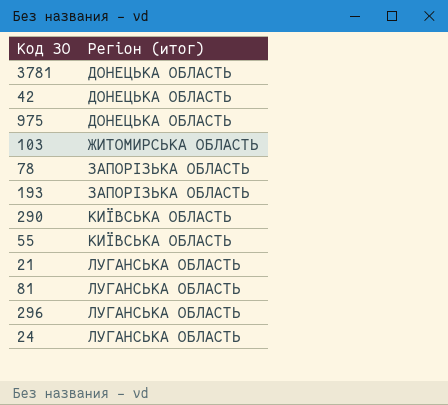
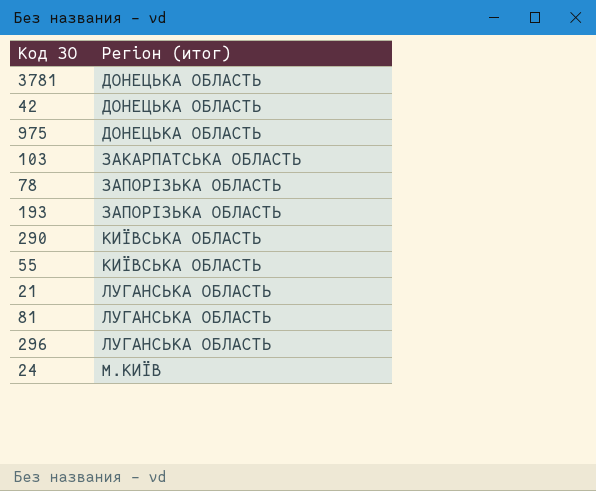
103 | Регіон (итог): ЖИТОМИРСЬКА ОБЛАСТЬ -> ЗАКАРПАТСЬКА ОБЛАСТЬ
24 | Регіон (итог): ЛУГАНСЬКА ОБЛАСТЬ -> М.КИЇВ

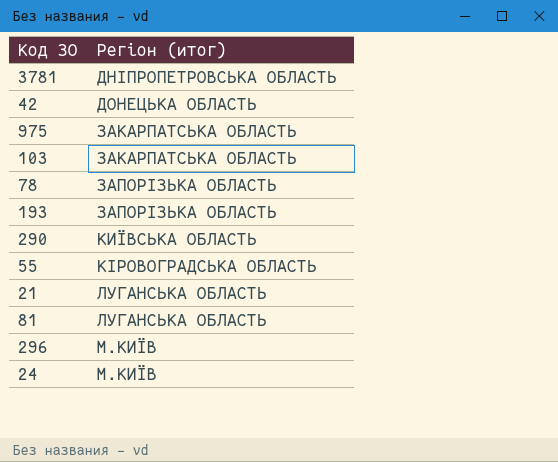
3781 | Регіон (итог): ДОНЕЦЬКА ОБЛАСТЬ -> ДНІПРОПЕТРОВСЬКА ОБЛАСТЬ
975 | Регіон (итог): ДОНЕЦЬКА ОБЛАСТЬ -> ЗАКАРПАТСЬКА ОБЛАСТЬ
55 | Регіон (итог): КИЇВСЬКА ОБЛАСТЬ -> КІРОВОГРАДСЬКА ОБЛАСТЬ
296 | Регіон (итог): ЛУГАНСЬКА ОБЛАСТЬ -> М.КИЇВ

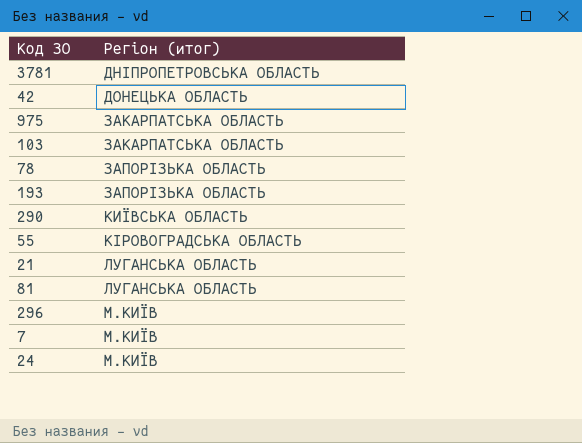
row 7: none -> М.КИЇВ

